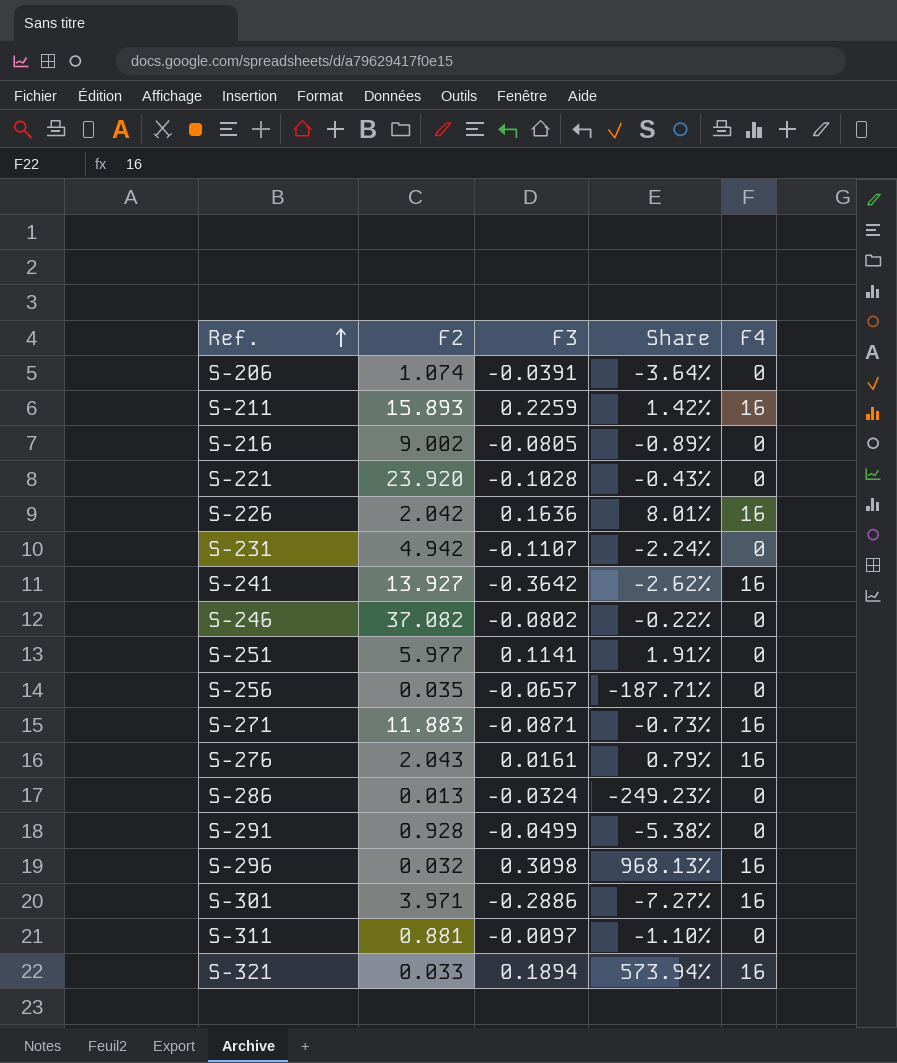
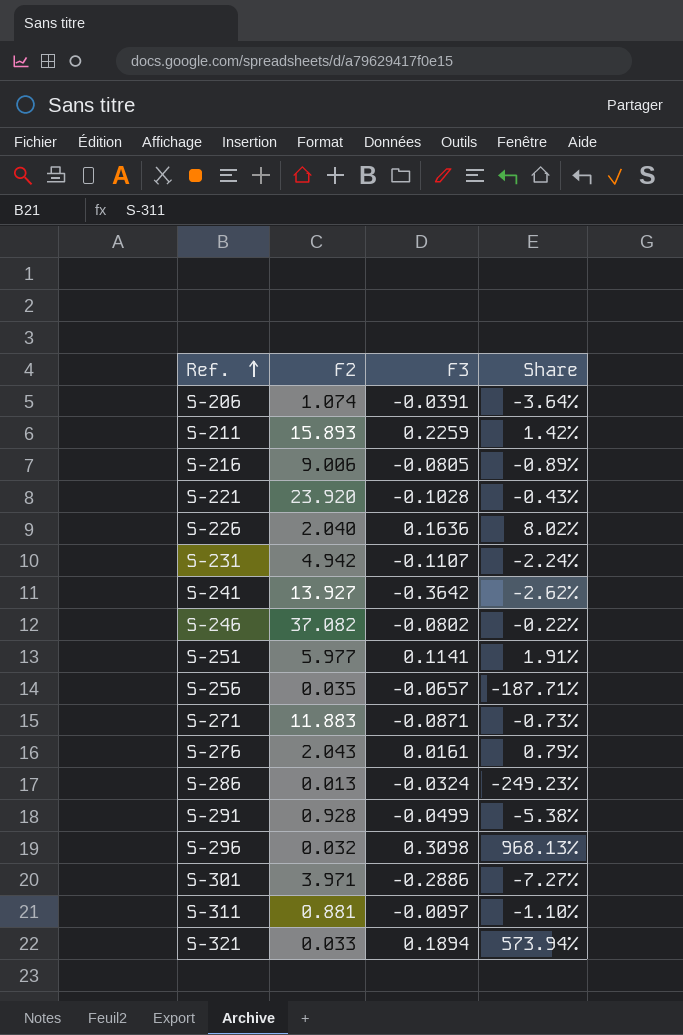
column F4 | position: 5 -> none
S-216 | F2: 9.002 -> 9.006
S-226 | F2: 2.042 -> 2.040
S-226 | Share: 8.01% -> 8.02%

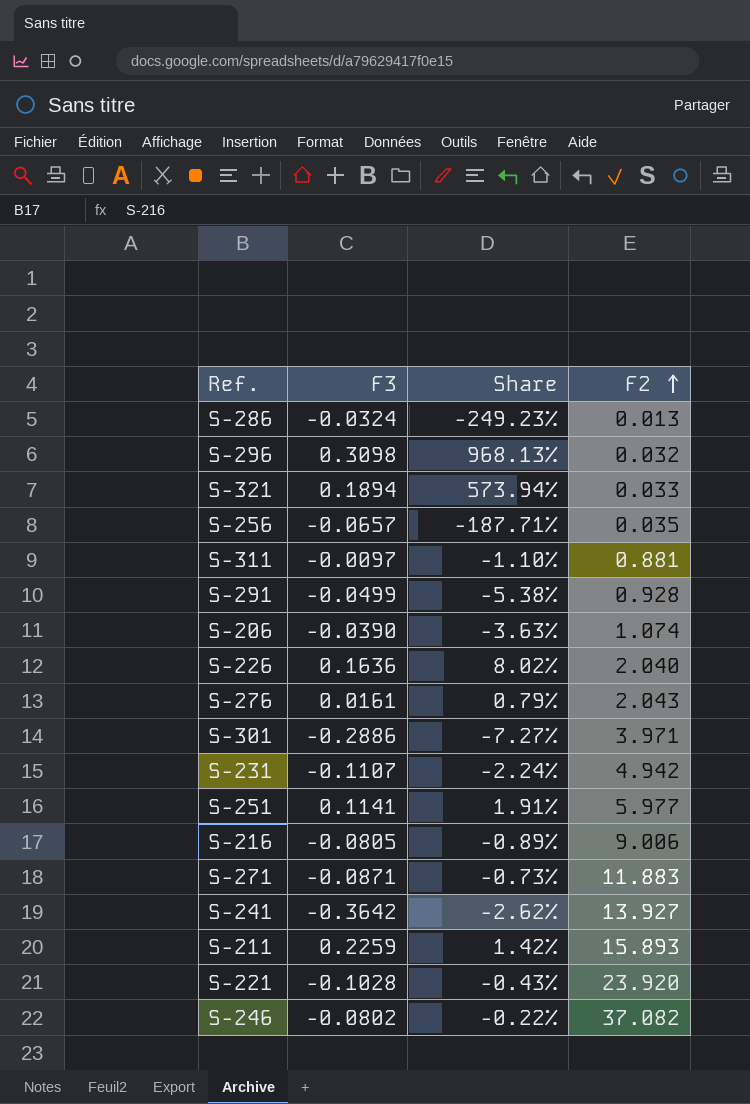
row order: Ref. ascending -> F2 ascending
column F2 | position: 2 -> 4
S-206 | F3: -0.0391 -> -0.0390
S-206 | Share: -3.64% -> -3.63%

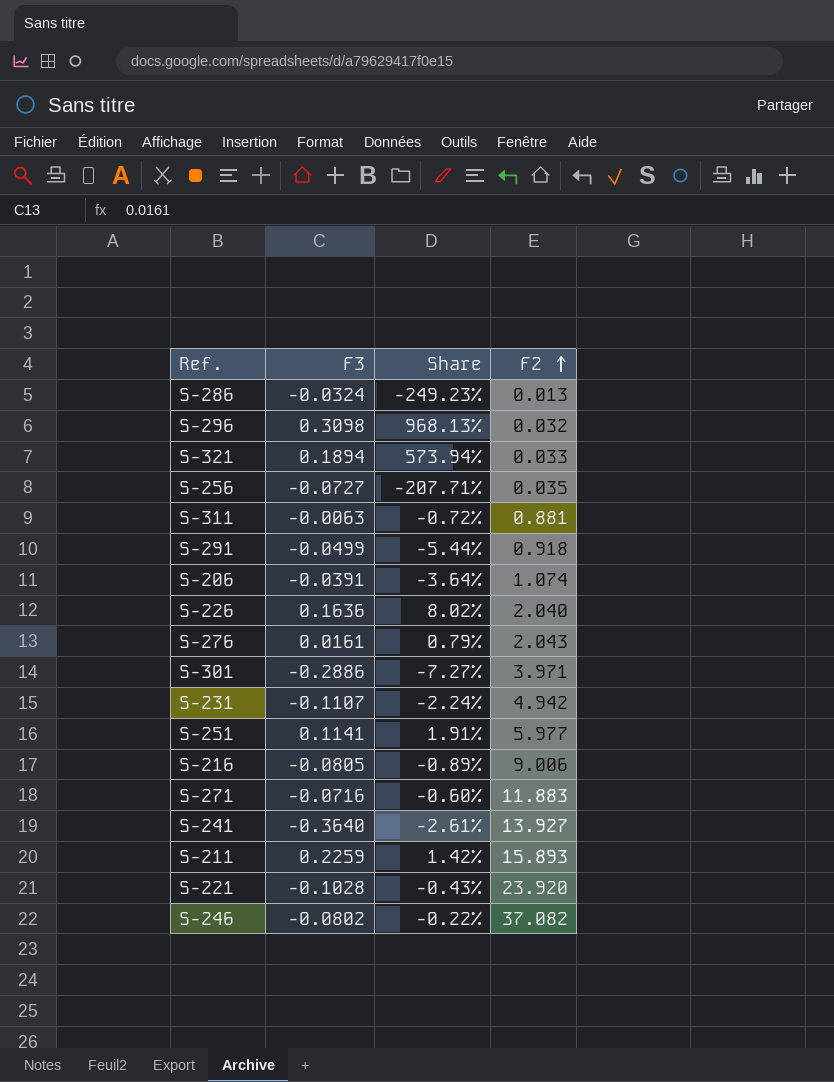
S-256 | F3: -0.0657 -> -0.0727
S-256 | Share: -187.71% -> -207.71%
S-311 | F3: -0.0097 -> -0.0063
S-311 | Share: -1.10% -> -0.72%
S-291 | Share: -5.38% -> -5.44%
S-291 | F2: 0.928 -> 0.918
S-206 | F3: -0.0390 -> -0.0391
S-206 | Share: -3.63% -> -3.64%
S-271 | F3: -0.0871 -> -0.0716
S-271 | Share: -0.73% -> -0.60%
S-241 | F3: -0.3642 -> -0.3640
S-241 | Share: -2.62% -> -2.61%

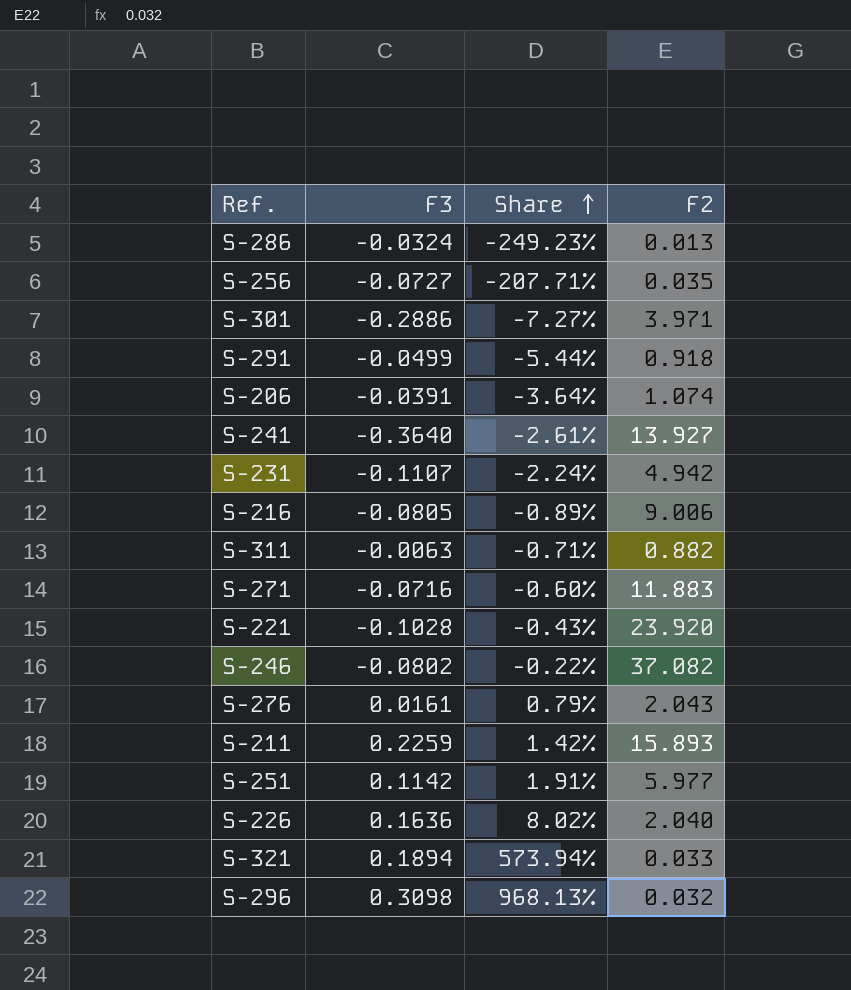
row order: F2 ascending -> Share ascending
S-311 | Share: -0.72% -> -0.71%
S-311 | F2: 0.881 -> 0.882
S-251 | F3: 0.1141 -> 0.1142

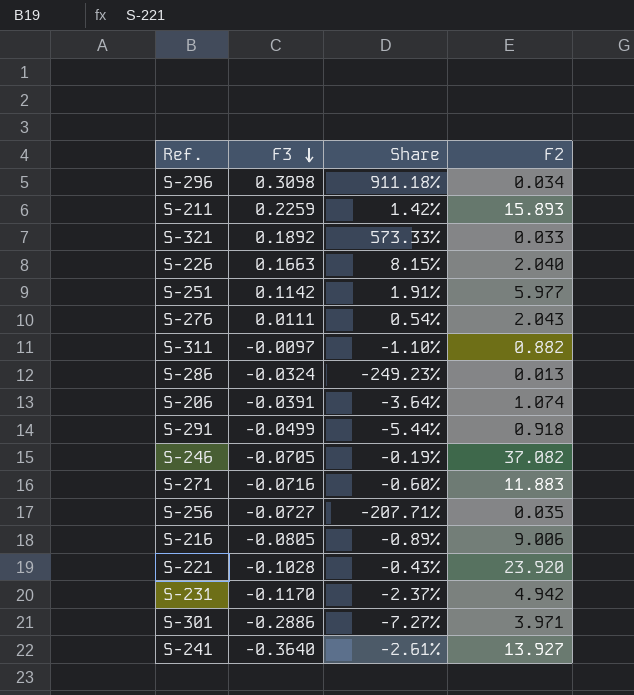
row order: Share ascending -> F3 descending
S-296 | Share: 968.13% -> 911.18%
S-296 | F2: 0.032 -> 0.034
S-321 | F3: 0.1894 -> 0.1892
S-321 | Share: 573.94% -> 573.33%
S-226 | F3: 0.1636 -> 0.1663
S-226 | Share: 8.02% -> 8.15%
S-276 | F3: 0.0161 -> 0.0111
S-276 | Share: 0.79% -> 0.54%
S-311 | F3: -0.0063 -> -0.0097
S-311 | Share: -0.71% -> -1.10%
S-246 | F3: -0.0802 -> -0.0705
S-246 | Share: -0.22% -> -0.19%
S-231 | F3: -0.1107 -> -0.1170
S-231 | Share: -2.24% -> -2.37%

